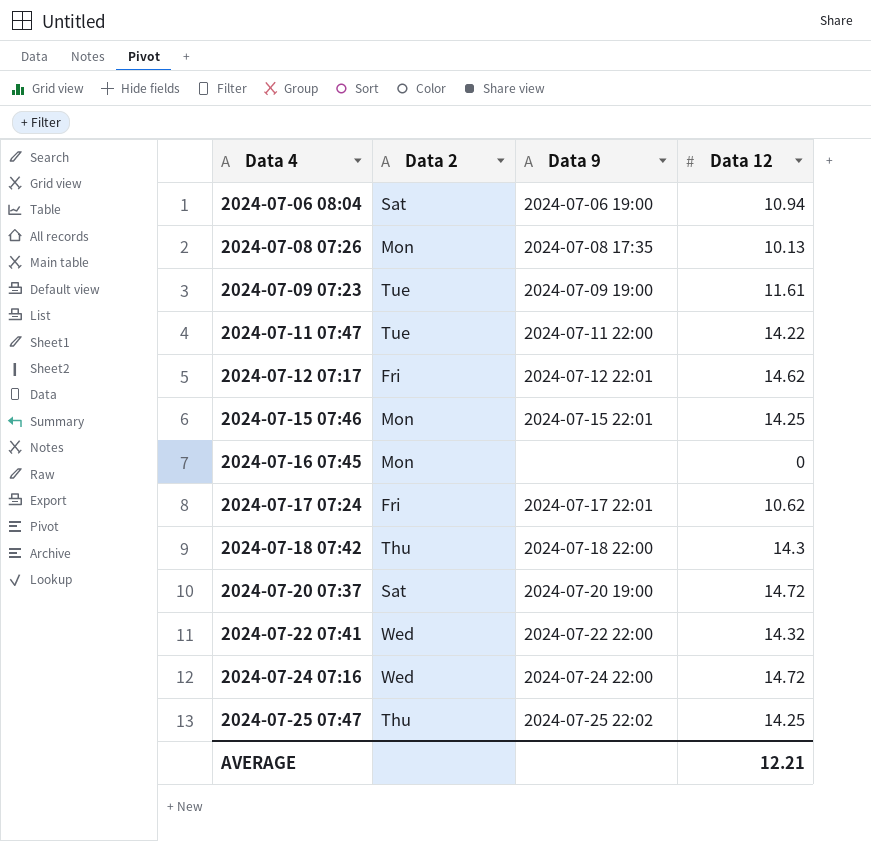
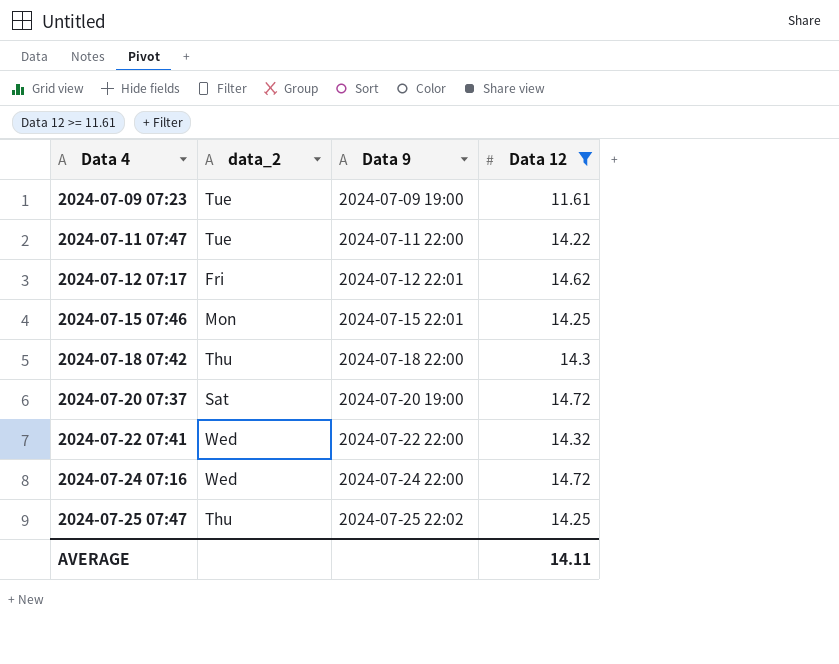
filter: none -> Data 12 >= 11.61
column name: Data 2 -> data_2
AVERAGE | Data 12: 12.21 -> 14.11

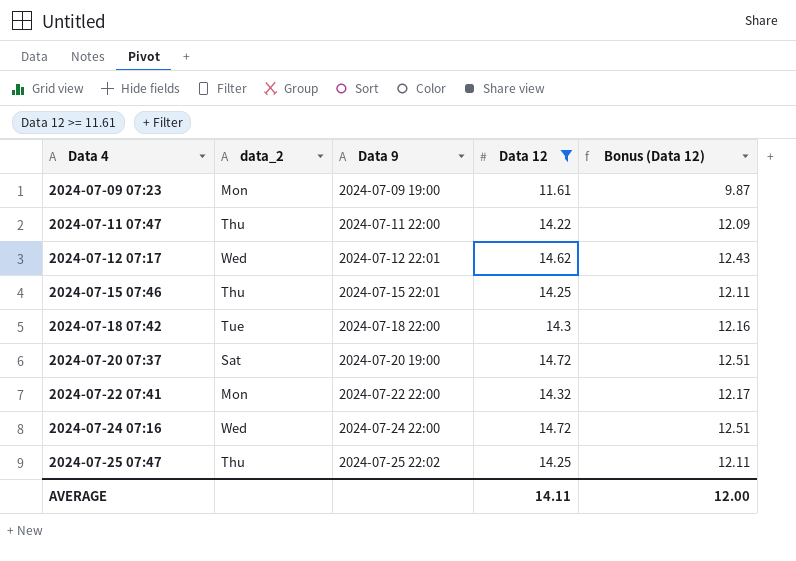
column Bonus (Data 12) | formula: none -> [Data 12] * 0.85
2024-07-09 07:23 | data_2: Tue -> Mon
2024-07-11 07:47 | data_2: Tue -> Thu
2024-07-12 07:17 | data_2: Fri -> Wed
2024-07-15 07:46 | data_2: Mon -> Thu
2024-07-18 07:42 | data_2: Thu -> Tue
2024-07-22 07:41 | data_2: Wed -> Mon

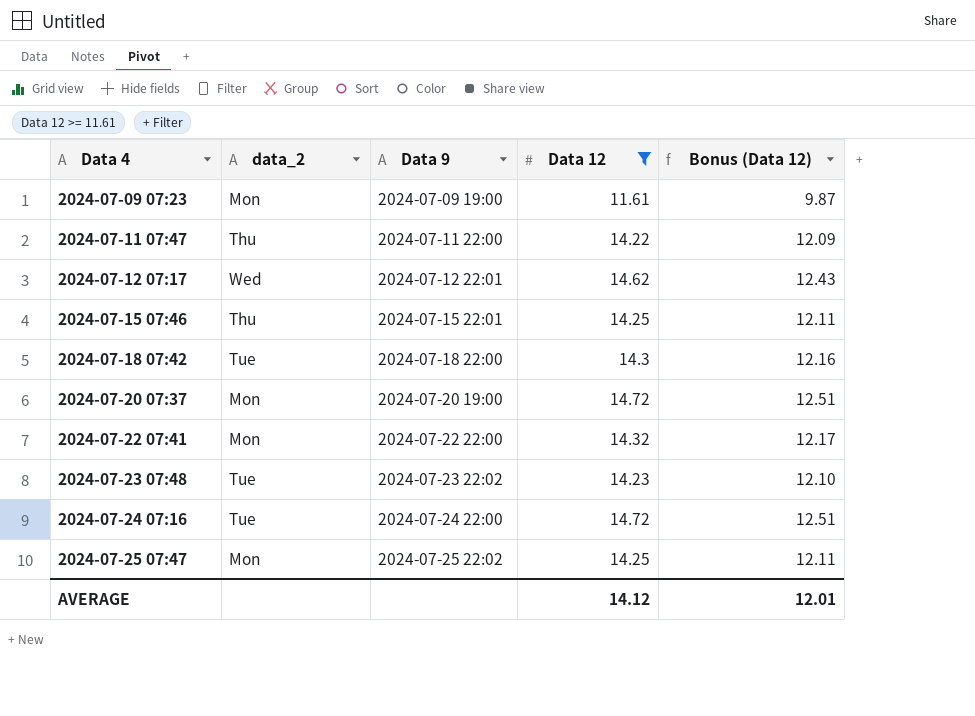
2024-07-20 07:37 | data_2: Sat -> Mon
row 2024-07-23 07:48: none -> Tue | 2024-07-23 22:02 | 14.23 | 12.10
2024-07-24 07:16 | data_2: Wed -> Tue
2024-07-25 07:47 | data_2: Thu -> Mon
AVERAGE | Data 12: 14.11 -> 14.12
AVERAGE | Bonus (Data 12): 12.00 -> 12.01

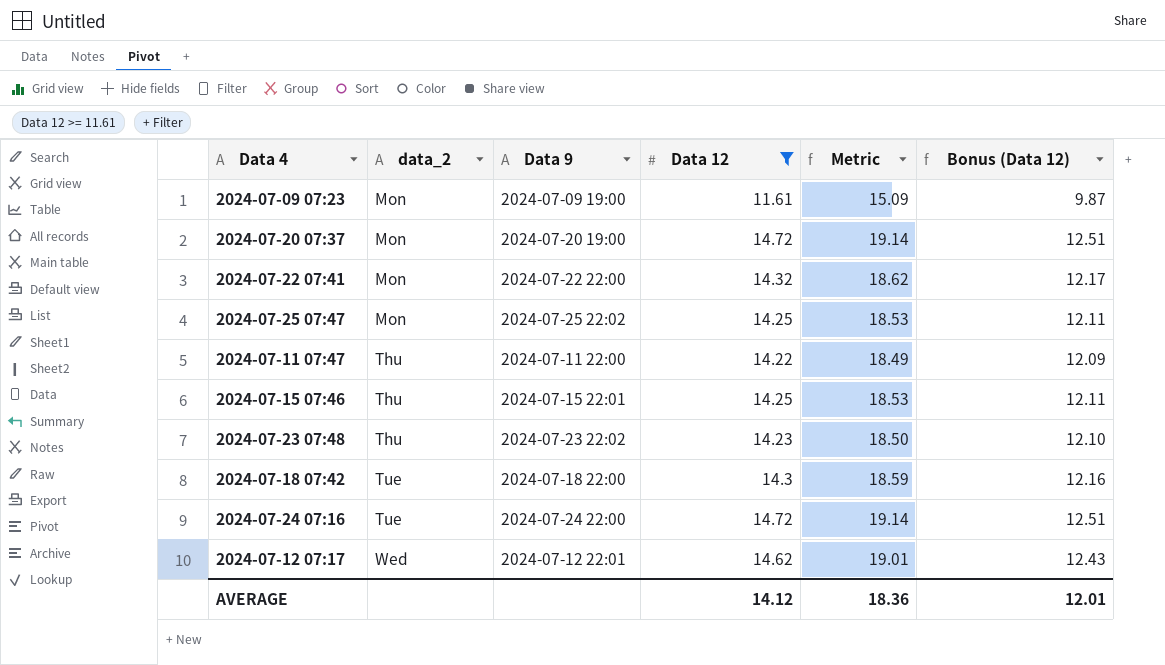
row order: Data 4 ascending -> data_2 ascending
column Metric | formula: none -> [Data 12] * 1.3
2024-07-23 07:48 | data_2: Tue -> Thu

